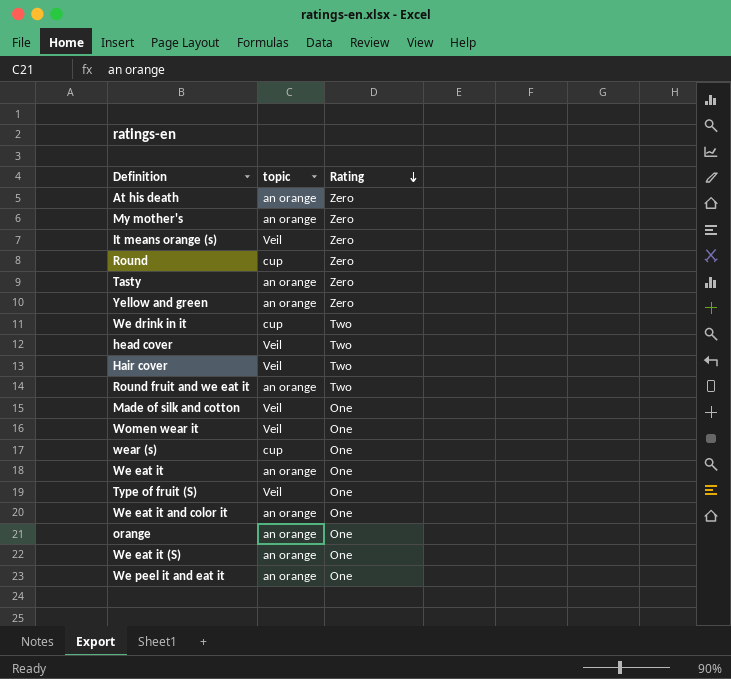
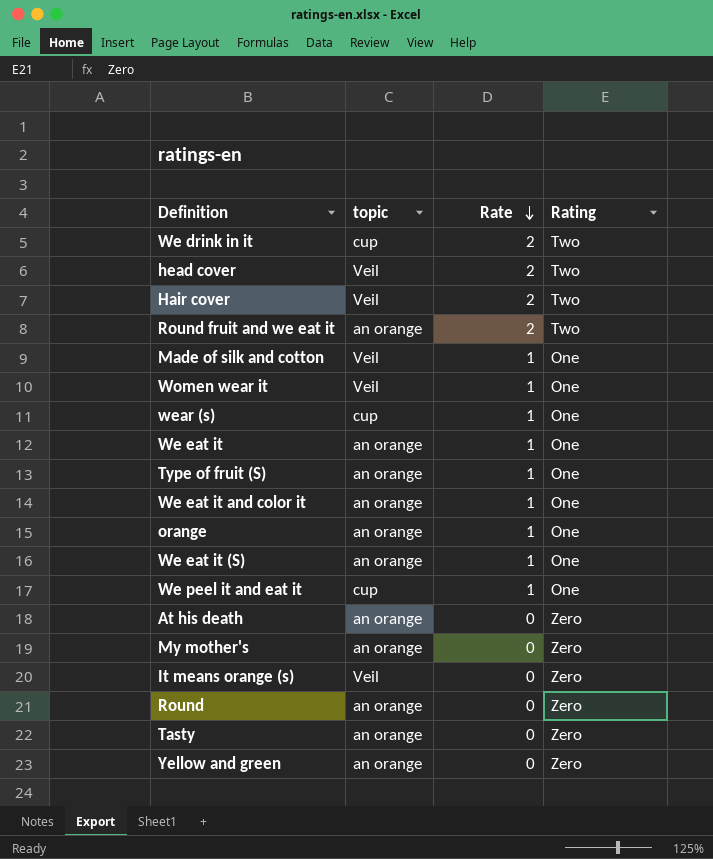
row order: Rating descending -> Rate descending
column Rate | position: none -> 3
Type of fruit (S) | topic: Veil -> an orange
We peel it and eat it | topic: an orange -> cup
Round | topic: cup -> an orange

